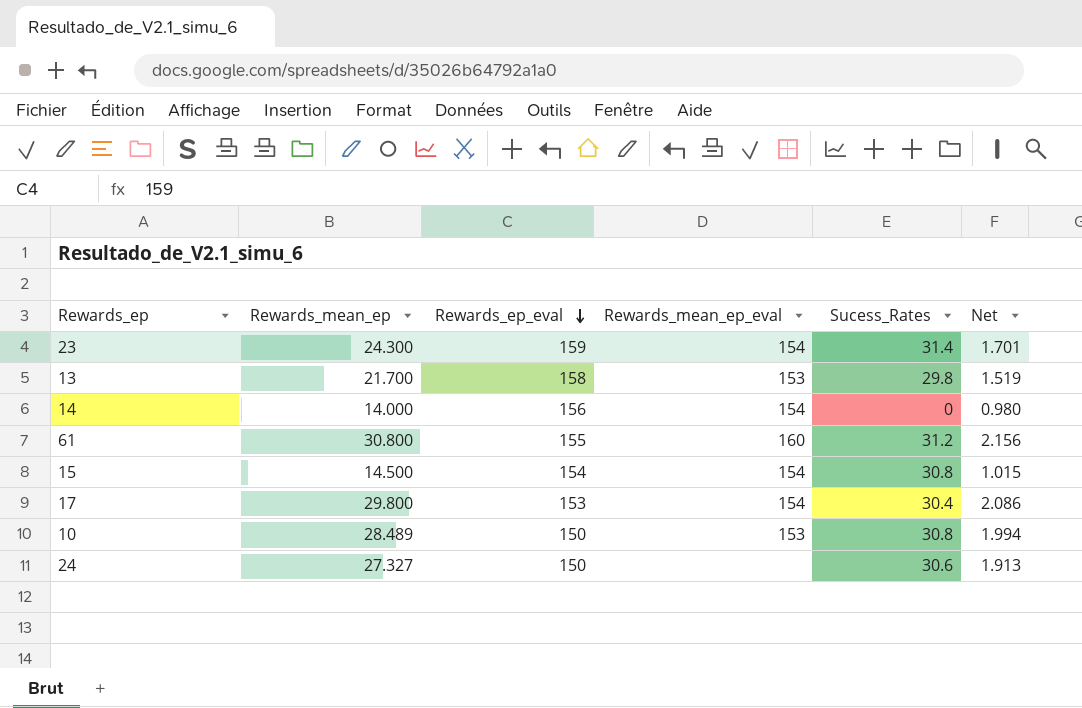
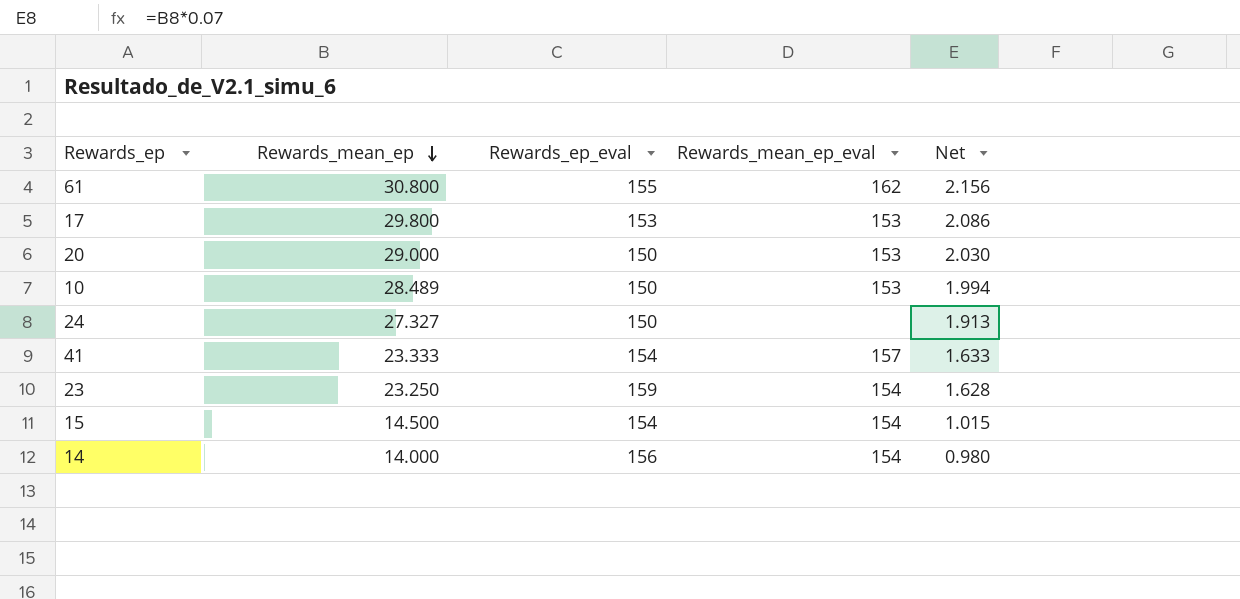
row order: Rewards_ep_eval descending -> Rewards_mean_ep descending
column Sucess_Rates | position: 5 -> none
row 13: 21.700 | 158 | 153 | 29.8 | 1.519 -> none
61 | Rewards_mean_ep_eval: 160 -> 162
17 | Rewards_mean_ep_eval: 154 -> 153
row 20: none -> 29.000 | 150 | 153 | 2.030
row 41: none -> 23.333 | 154 | 157 | 1.633
23 | Rewards_mean_ep: 24.300 -> 23.250
23 | Net: 1.701 -> 1.628

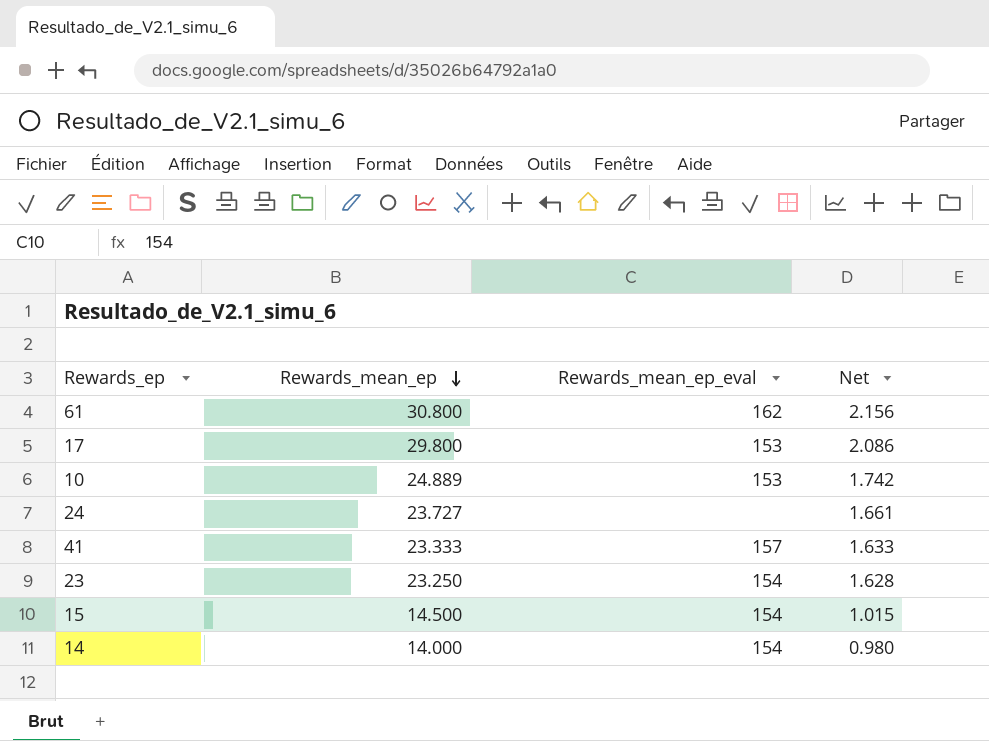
column Rewards_ep_eval | position: 3 -> none
row 20: 29.000 | 150 | 153 | 2.030 -> none
10 | Rewards_mean_ep: 28.489 -> 24.889
10 | Net: 1.994 -> 1.742
24 | Rewards_mean_ep: 27.327 -> 23.727
24 | Net: 1.913 -> 1.661

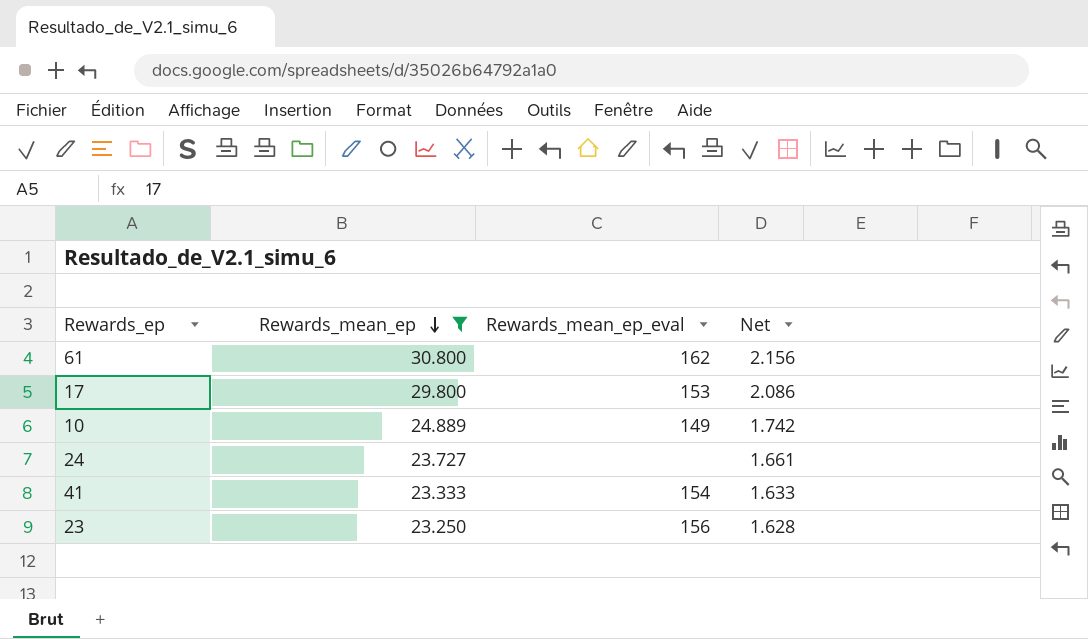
filter: none -> Rewards_mean_ep >= 23.250
10 | Rewards_mean_ep_eval: 153 -> 149
41 | Rewards_mean_ep_eval: 157 -> 154
23 | Rewards_mean_ep_eval: 154 -> 156

